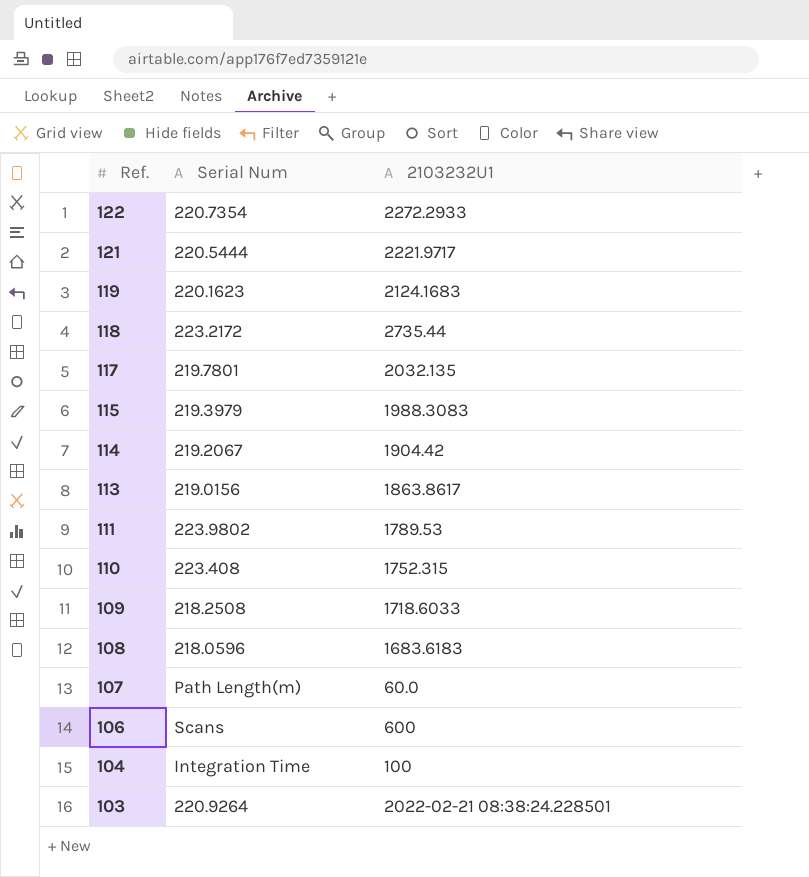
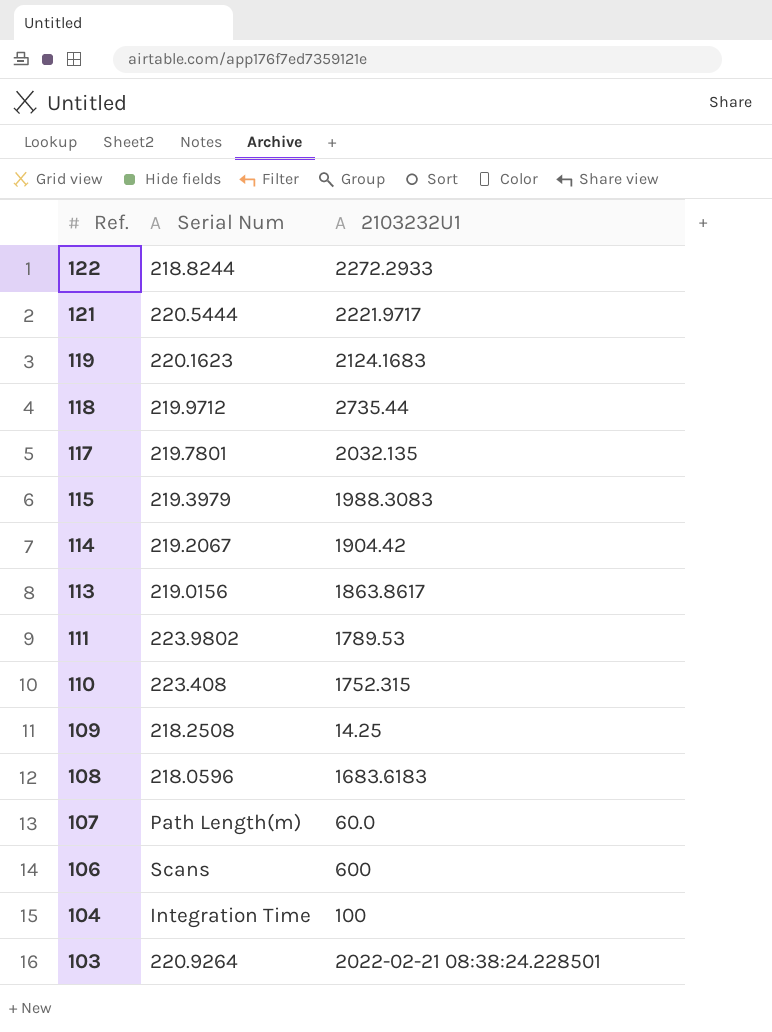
122 | Serial Num: 220.7354 -> 218.8244
118 | Serial Num: 223.2172 -> 219.9712
109 | 2103232U1: 1718.6033 -> 14.25

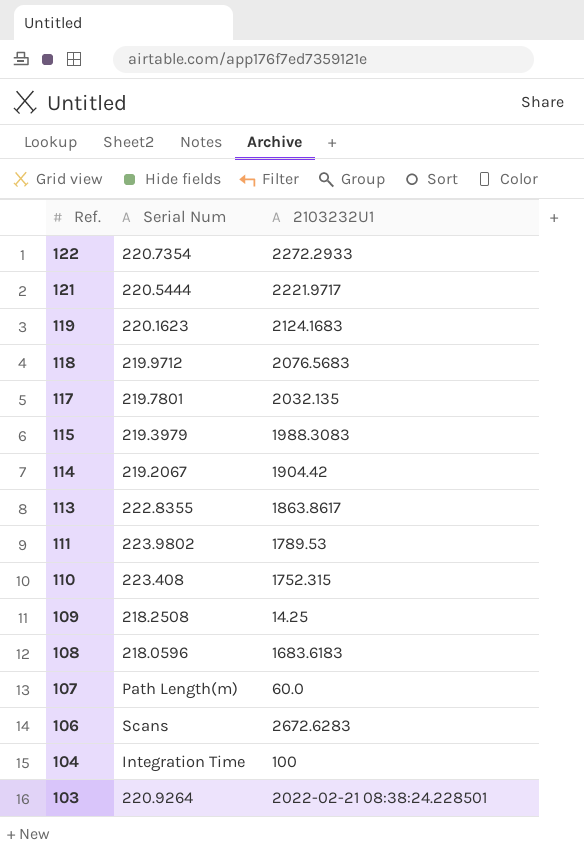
122 | Serial Num: 218.8244 -> 220.7354
118 | 2103232U1: 2735.44 -> 2076.5683
113 | Serial Num: 219.0156 -> 222.8355
106 | 2103232U1: 600 -> 2672.6283

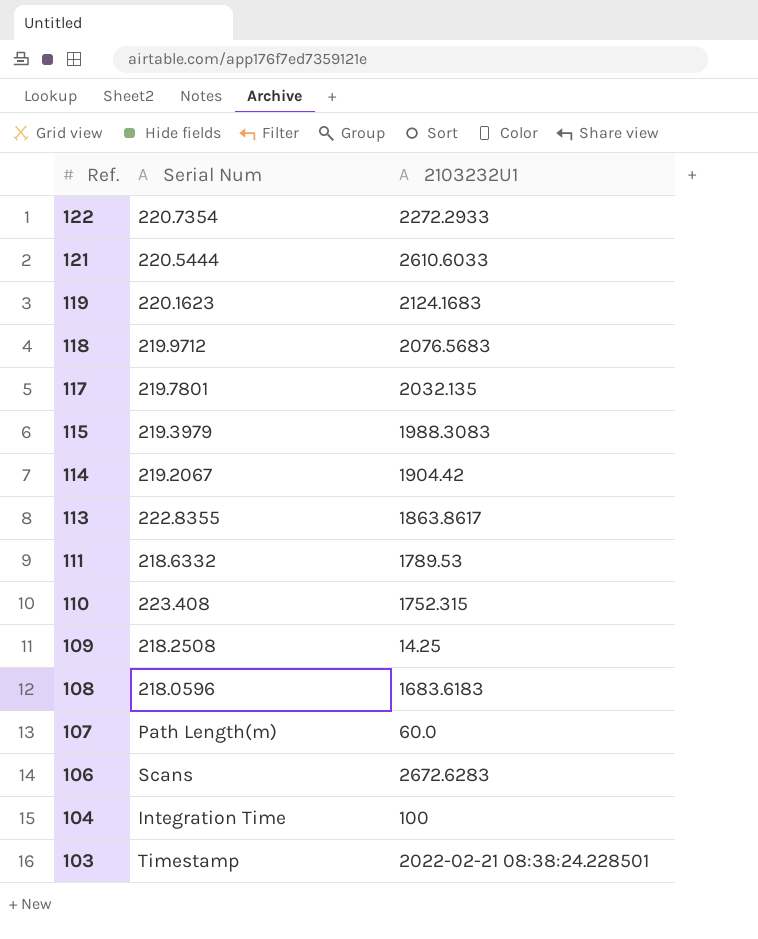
121 | 2103232U1: 2221.9717 -> 2610.6033
111 | Serial Num: 223.9802 -> 218.6332
103 | Serial Num: 220.9264 -> Timestamp

